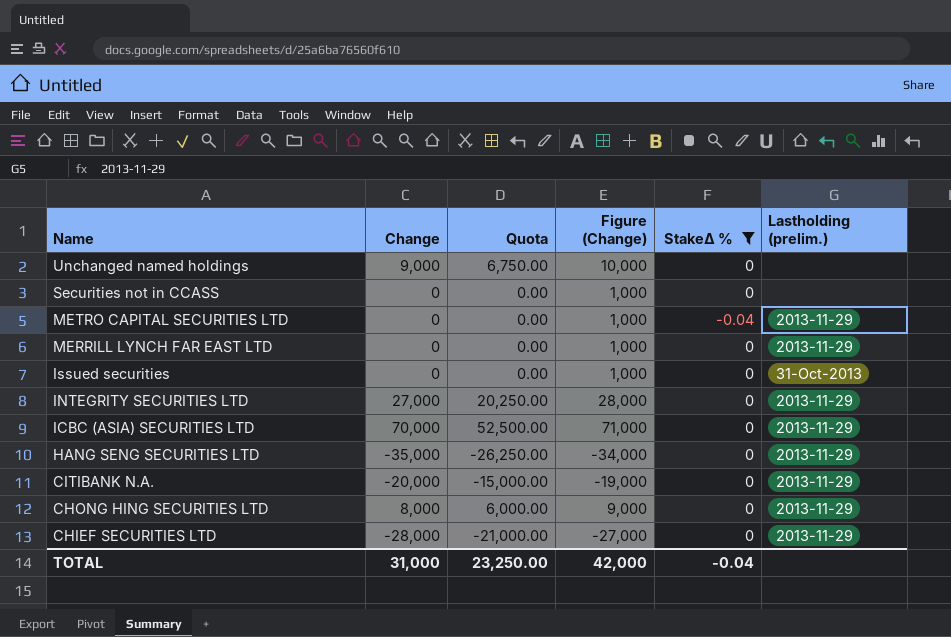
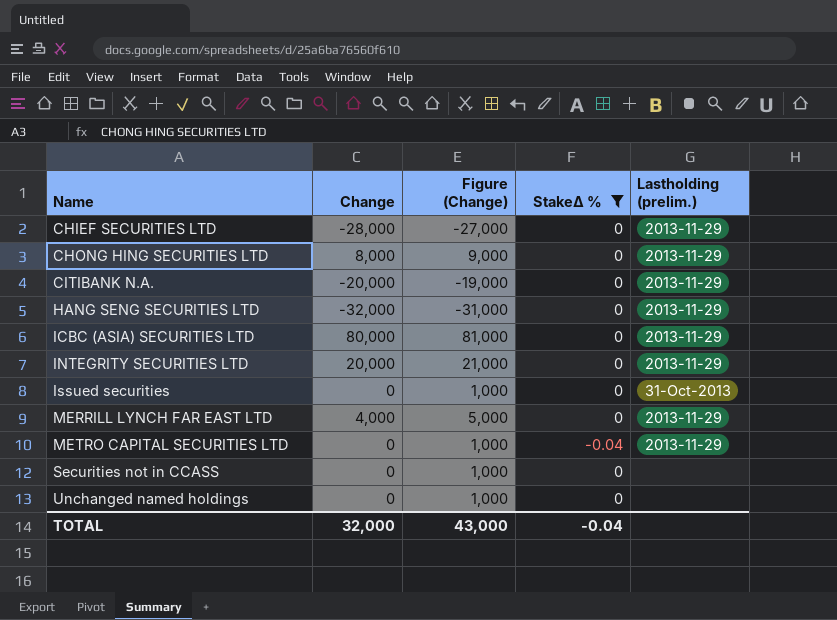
row order: Name descending -> Name ascending
column Quota | formula: [Change] * 0.75 -> none
HANG SENG SECURITIES LTD | Change: -35,000 -> -32,000
HANG SENG SECURITIES LTD | Figure (Change): -34,000 -> -31,000
ICBC (ASIA) SECURITIES LTD | Change: 70,000 -> 80,000
ICBC (ASIA) SECURITIES LTD | Figure (Change): 71,000 -> 81,000
INTEGRITY SECURITIES LTD | Change: 27,000 -> 20,000
INTEGRITY SECURITIES LTD | Figure (Change): 28,000 -> 21,000
MERRILL LYNCH FAR EAST LTD | Change: 0 -> 4,000
MERRILL LYNCH FAR EAST LTD | Figure (Change): 1,000 -> 5,000
Unchanged named holdings | Change: 9,000 -> 0
Unchanged named holdings | Figure (Change): 10,000 -> 1,000
TOTAL | Change: 31,000 -> 32,000
TOTAL | Figure (Change): 42,000 -> 43,000

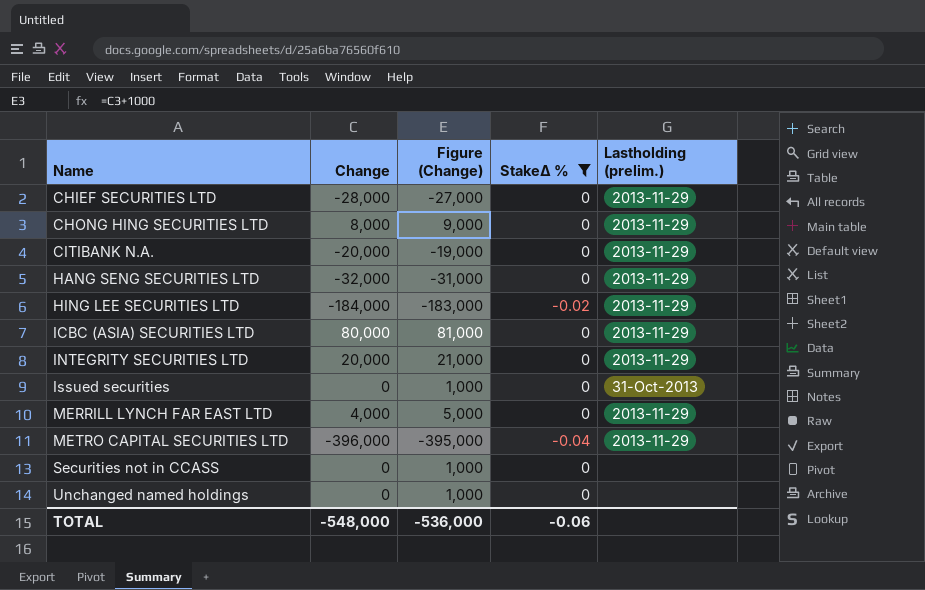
row HING LEE SECURITIES LTD: none -> -184,000 | -183,000 | -0.02 | 2013-11-29
METRO CAPITAL SECURITIES LTD | Change: 0 -> -396,000
METRO CAPITAL SECURITIES LTD | Figure (Change): 1,000 -> -395,000
TOTAL | Change: 32,000 -> -548,000
TOTAL | Figure (Change): 43,000 -> -536,000
TOTAL | StakeΔ %: -0.04 -> -0.06

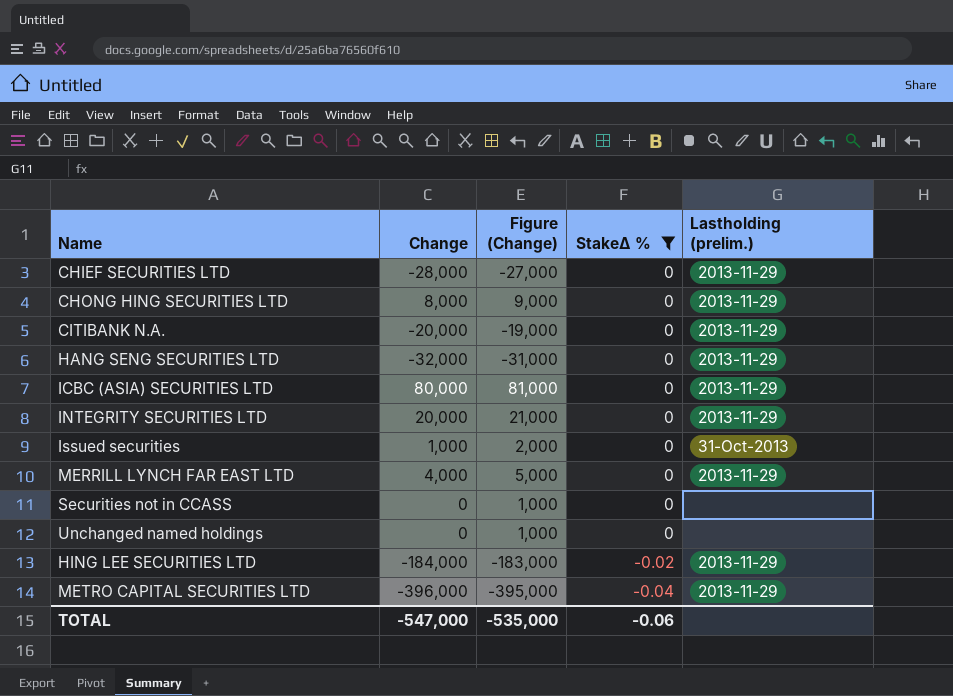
row order: Name ascending -> StakeΔ % descending
Issued securities | Change: 0 -> 1,000
Issued securities | Figure (Change): 1,000 -> 2,000
TOTAL | Change: -548,000 -> -547,000
TOTAL | Figure (Change): -536,000 -> -535,000

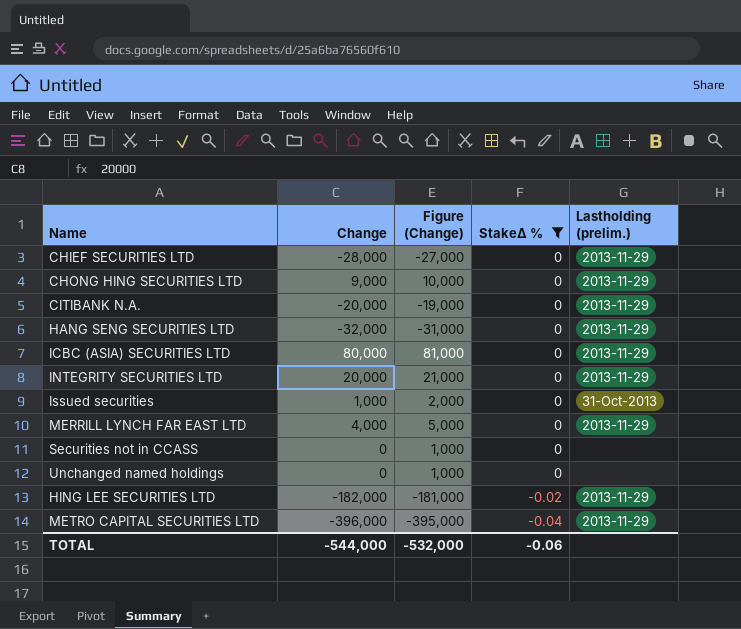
CHONG HING SECURITIES LTD | Change: 8,000 -> 9,000
CHONG HING SECURITIES LTD | Figure (Change): 9,000 -> 10,000
HING LEE SECURITIES LTD | Change: -184,000 -> -182,000
HING LEE SECURITIES LTD | Figure (Change): -183,000 -> -181,000
TOTAL | Change: -547,000 -> -544,000
TOTAL | Figure (Change): -535,000 -> -532,000

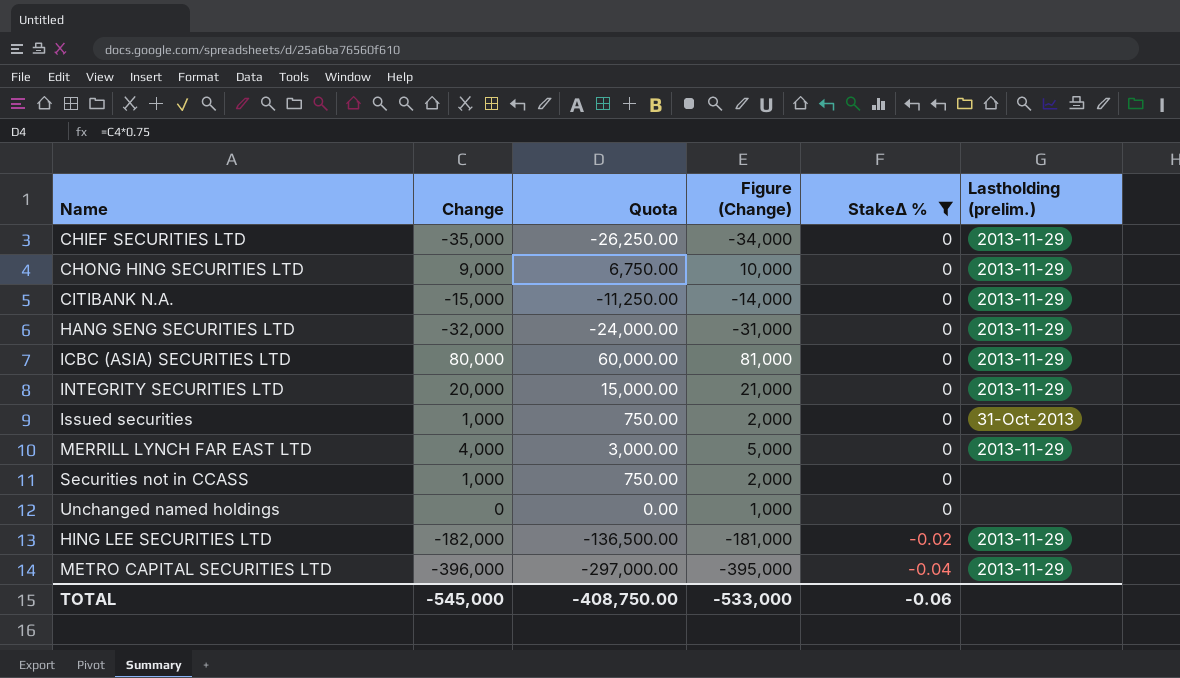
column Quota | formula: none -> [Change] * 0.75
CHIEF SECURITIES LTD | Change: -28,000 -> -35,000
CHIEF SECURITIES LTD | Figure (Change): -27,000 -> -34,000
CITIBANK N.A. | Change: -20,000 -> -15,000
CITIBANK N.A. | Figure (Change): -19,000 -> -14,000
Securities not in CCASS | Change: 0 -> 1,000
Securities not in CCASS | Figure (Change): 1,000 -> 2,000
TOTAL | Change: -544,000 -> -545,000
TOTAL | Figure (Change): -532,000 -> -533,000

